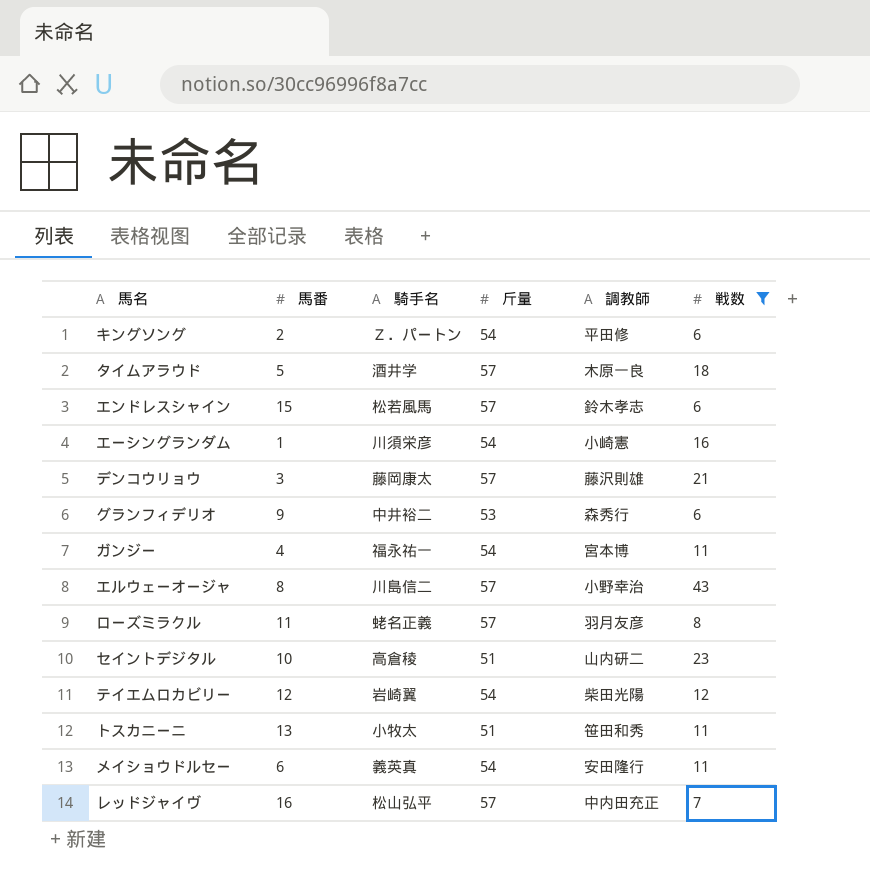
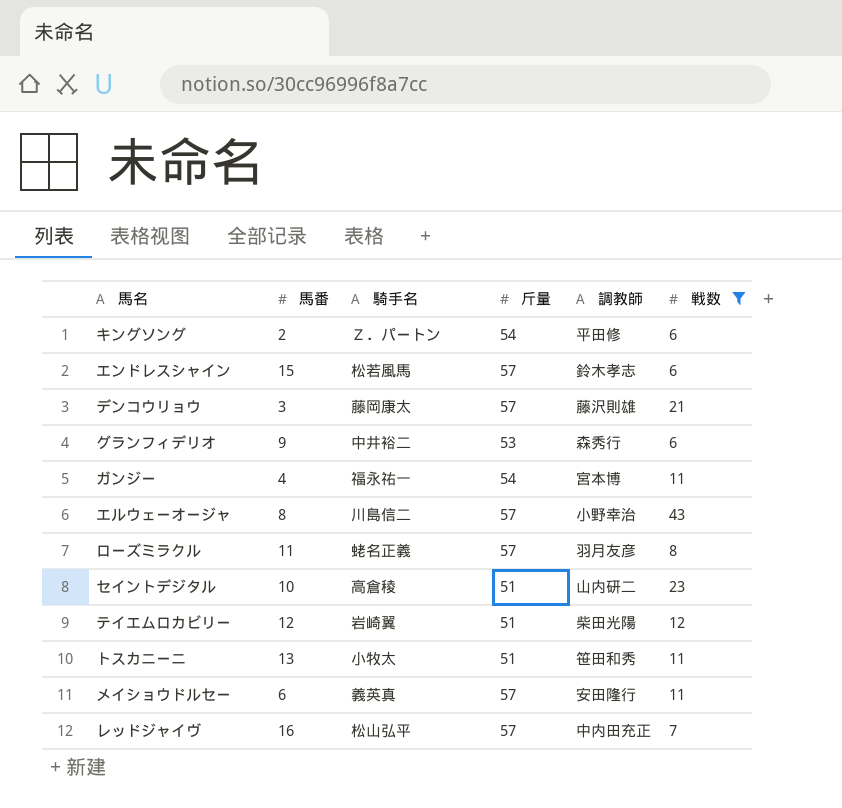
row タイムアラウド: 5 | 酒井学 | 57 | 木原一良 | 18 -> none
row エーシングランダム: 1 | 川須栄彦 | 54 | 小崎憲 | 16 -> none
テイエムロカビリー | 斤量: 54 -> 51
メイショウドルセー | 斤量: 54 -> 57

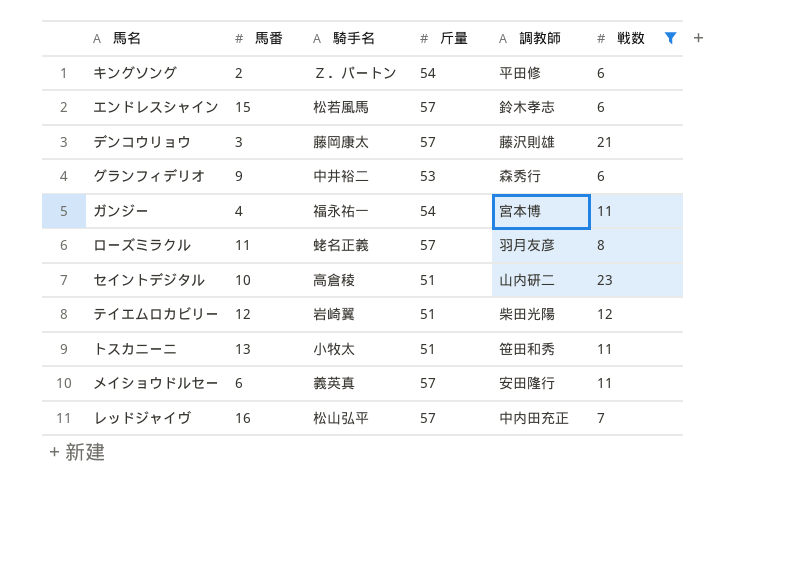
row エルウェーオージャ: 8 | 川島信二 | 57 | 小野幸治 | 43 -> none

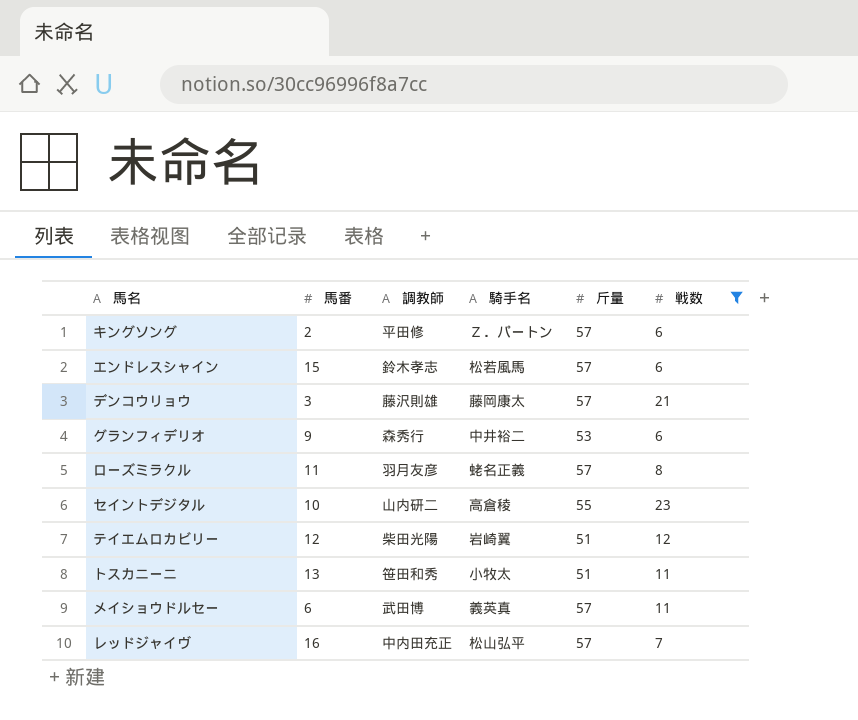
column 調教師 | position: 5 -> 3
row ガンジー: 4 | 福永祐一 | 54 | 宮本博 | 11 -> none
キングソング | 斤量: 54 -> 57
セイントデジタル | 斤量: 51 -> 55
メイショウドルセー | 調教師: 安田隆行 -> 武田博

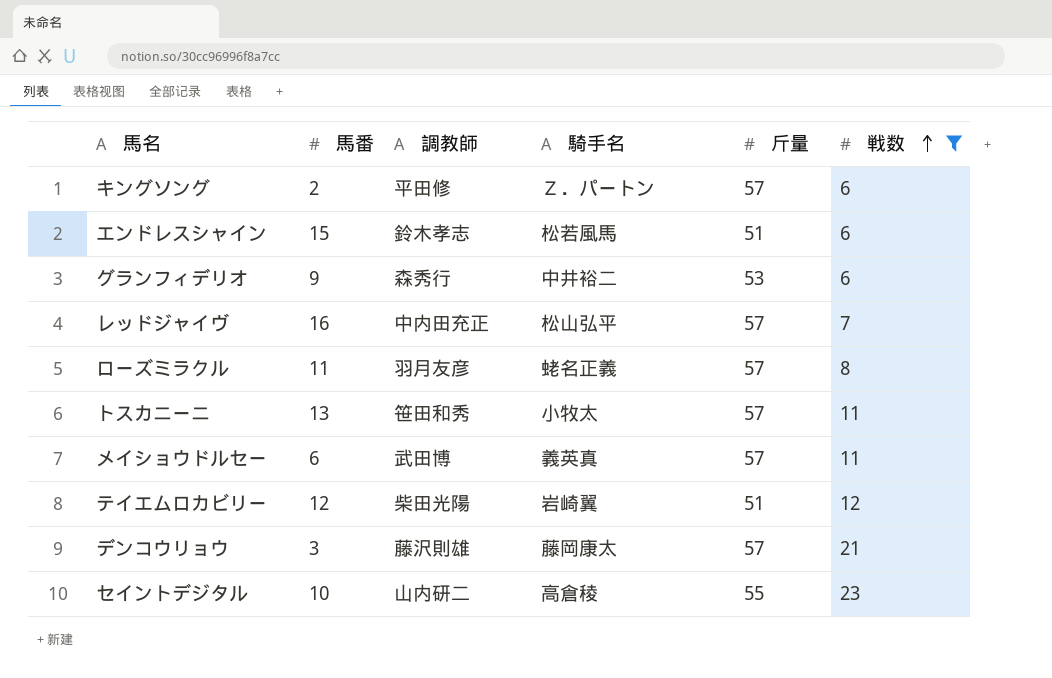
row order: none -> 戦数 ascending
エンドレスシャイン | 斤量: 57 -> 51
トスカニーニ | 斤量: 51 -> 57

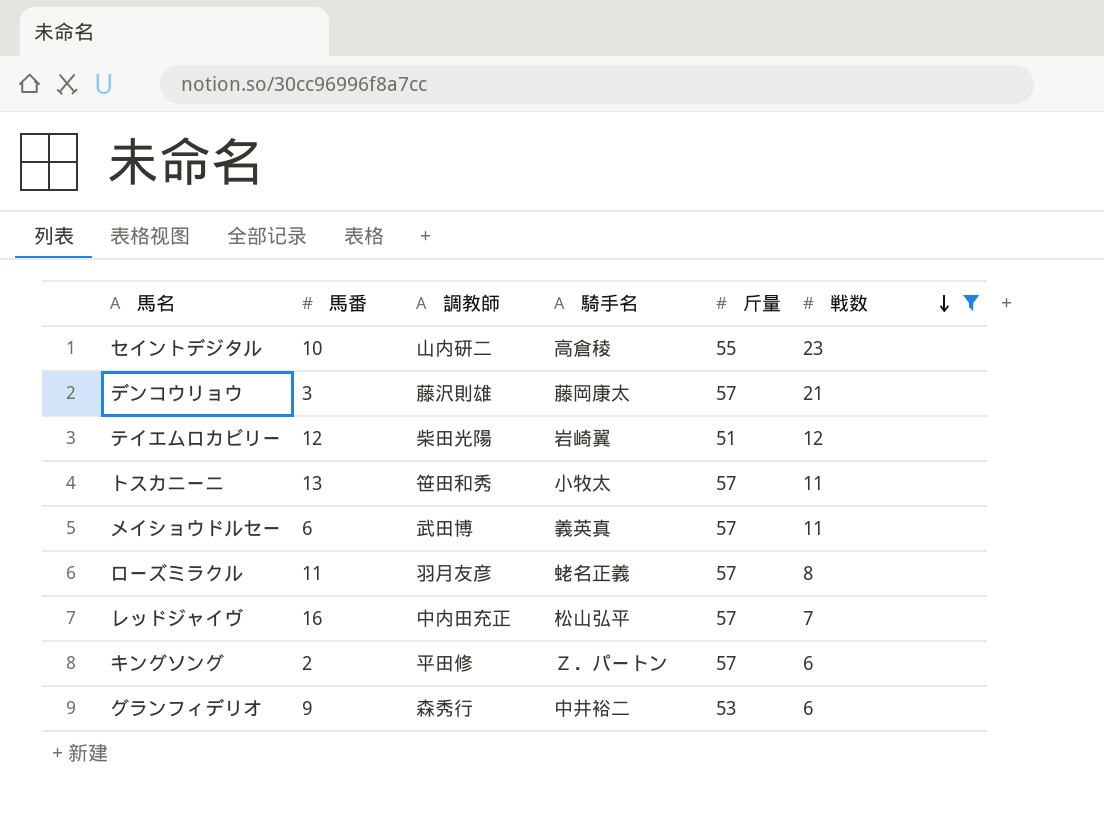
row order: 戦数 ascending -> 戦数 descending
row エンドレスシャイン: 15 | 鈴木孝志 | 松若風馬 | 51 | 6 -> none

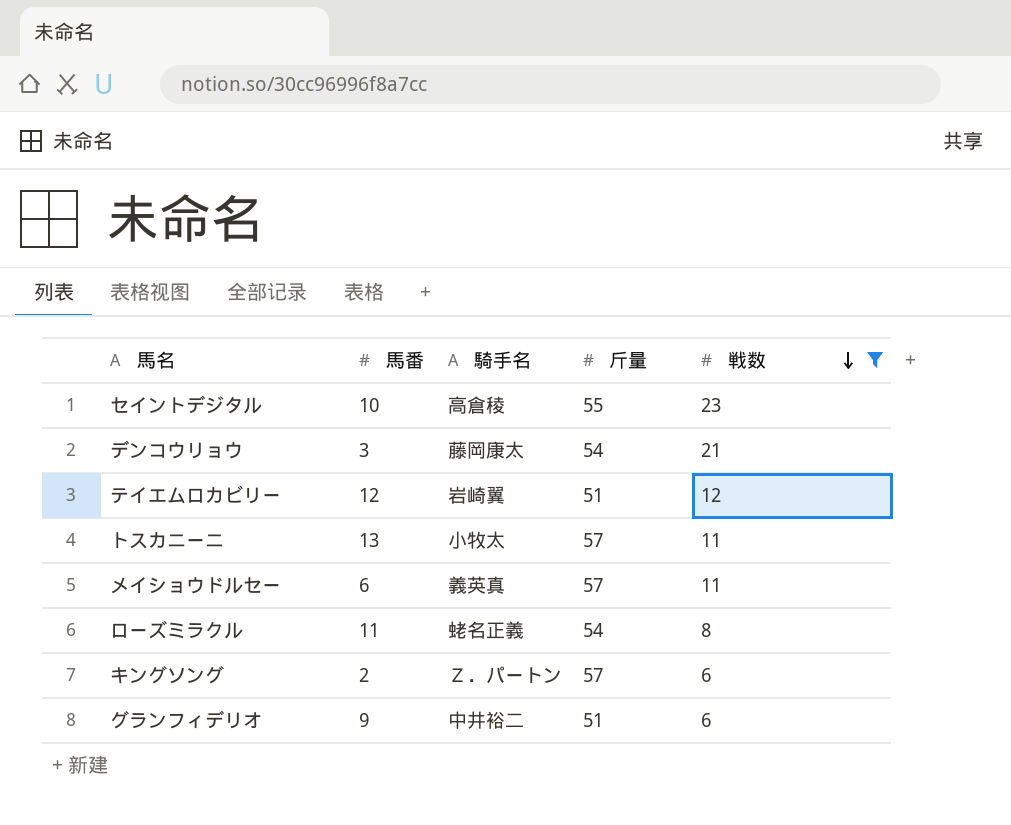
column 調教師 | position: 3 -> none
row レッドジャイヴ: 16 | 中内田充正 | 松山弘平 | 57 | 7 -> none
デンコウリョウ | 斤量: 57 -> 54
ローズミラクル | 斤量: 57 -> 54
グランフィデリオ | 斤量: 53 -> 51

